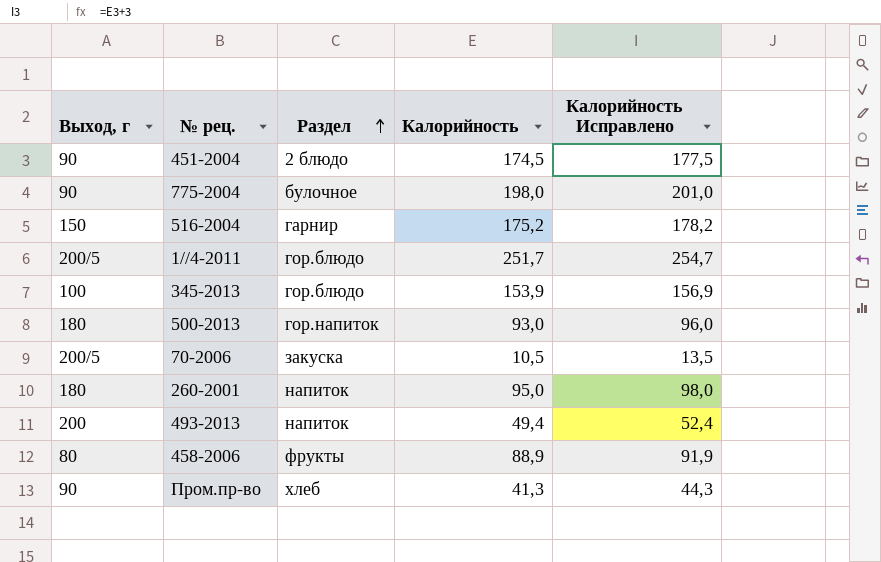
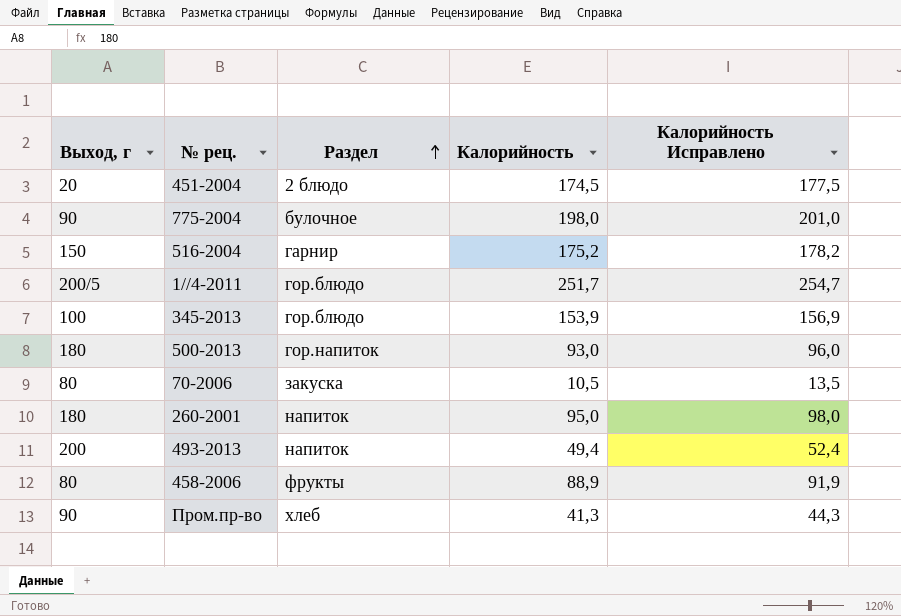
451-2004 | Выход, г: 90 -> 20
70-2006 | Выход, г: 200/5 -> 80

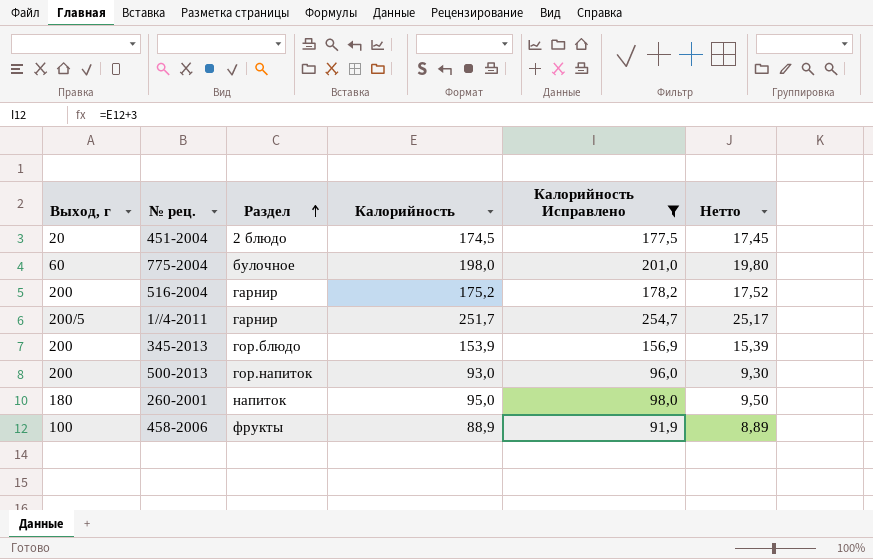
filter: none -> Калорийность Исправлено >= 91,9
column Нетто | formula: none -> [Калорийность] * 0,1
775-2004 | Выход, г: 90 -> 60
516-2004 | Выход, г: 150 -> 200
1//4-2011 | Раздел: гор.блюдо -> гарнир
345-2013 | Выход, г: 100 -> 200
500-2013 | Выход, г: 180 -> 200
458-2006 | Выход, г: 80 -> 100

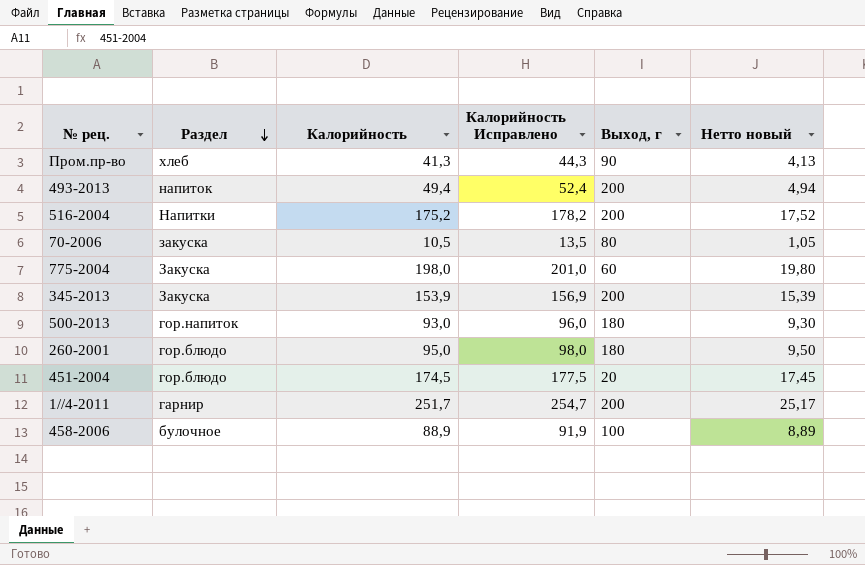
filter: Калорийность Исправлено >= 91,9 -> none
row order: Раздел ascending -> Раздел descending
column Выход, г | position: 1 -> 5
column name: Нетто -> Нетто новый
516-2004 | Раздел: гарнир -> Напитки
775-2004 | Раздел: булочное -> Закуска
345-2013 | Раздел: гор.блюдо -> Закуска
500-2013 | Выход, г: 200 -> 180
260-2001 | Раздел: напиток -> гор.блюдо
451-2004 | Раздел: 2 блюдо -> гор.блюдо
1//4-2011 | Выход, г: 200/5 -> 200
458-2006 | Раздел: фрукты -> булочное

